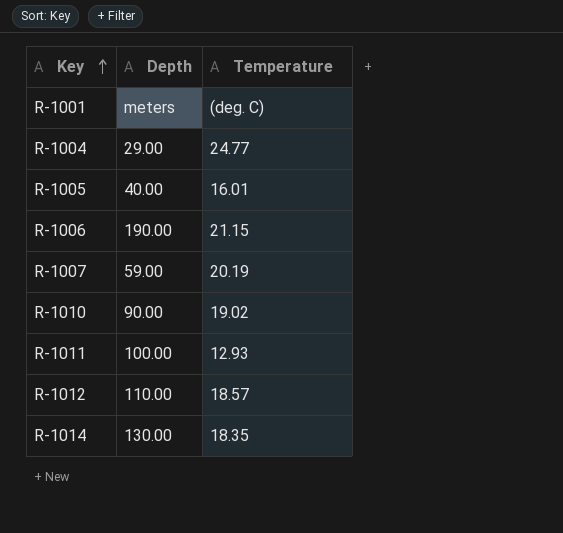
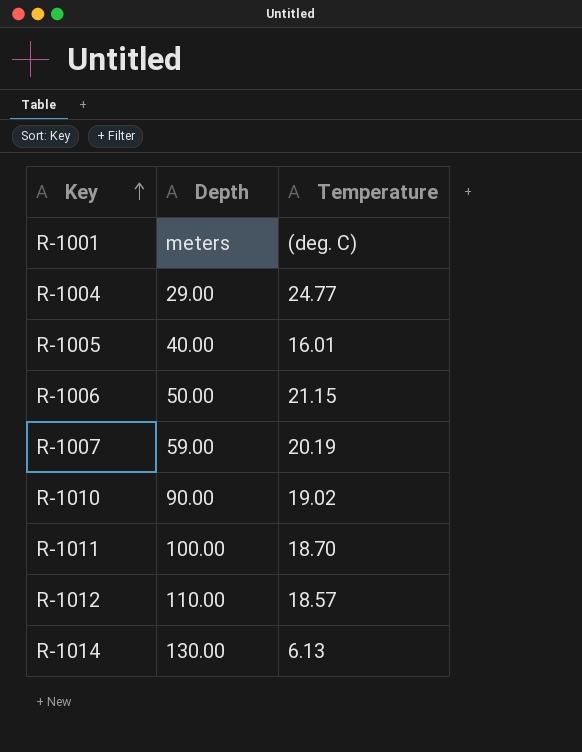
R-1006 | Depth: 190.00 -> 50.00
R-1011 | Temperature: 12.93 -> 18.70
R-1014 | Temperature: 18.35 -> 6.13

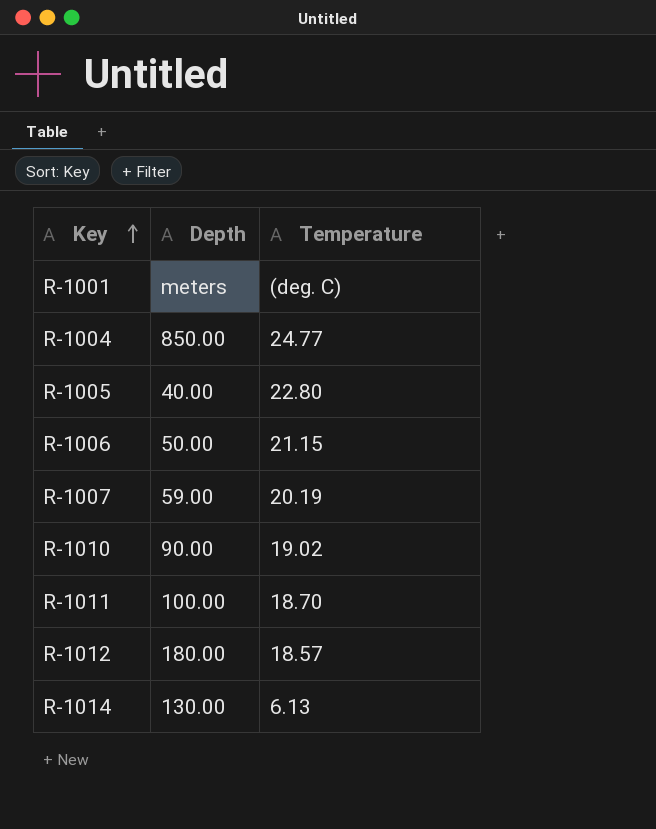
R-1004 | Depth: 29.00 -> 850.00
R-1005 | Temperature: 16.01 -> 22.80
R-1012 | Depth: 110.00 -> 180.00

